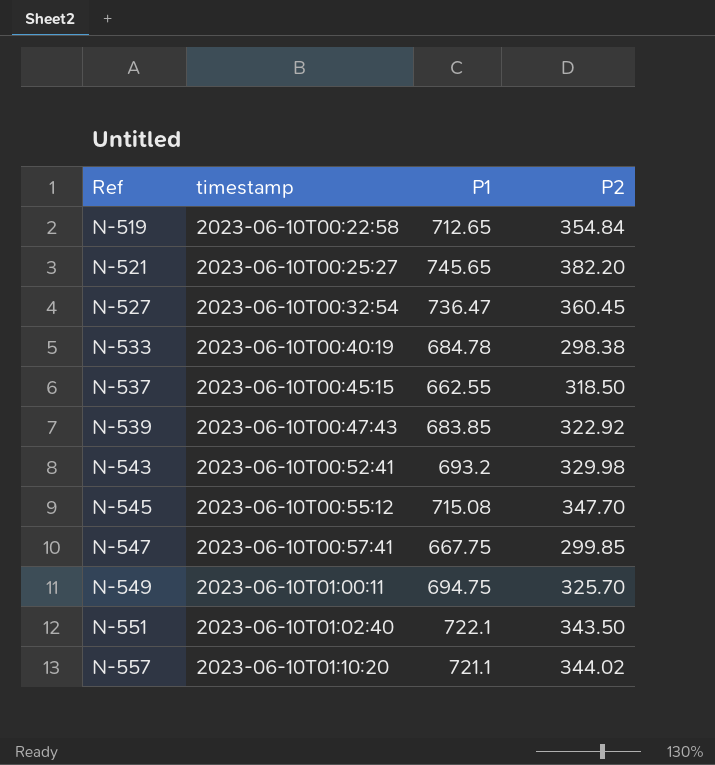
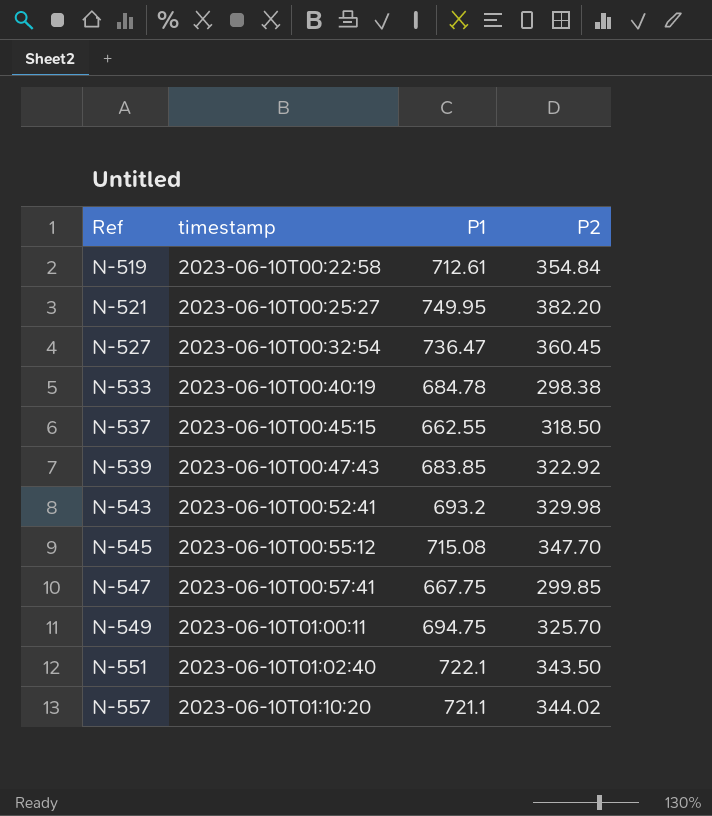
N-519 | P1: 712.65 -> 712.61
N-521 | P1: 745.65 -> 749.95

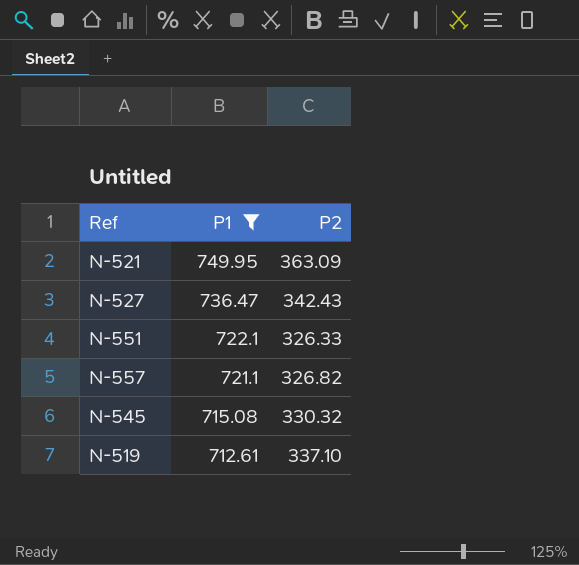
filter: none -> P1 >= 712.61
row order: Ref ascending -> P1 descending
column timestamp | position: 2 -> none
N-521 | P2: 382.20 -> 363.09
N-527 | P2: 360.45 -> 342.43
N-551 | P2: 343.50 -> 326.33
N-557 | P2: 344.02 -> 326.82
N-545 | P2: 347.70 -> 330.32
N-519 | P2: 354.84 -> 337.10

